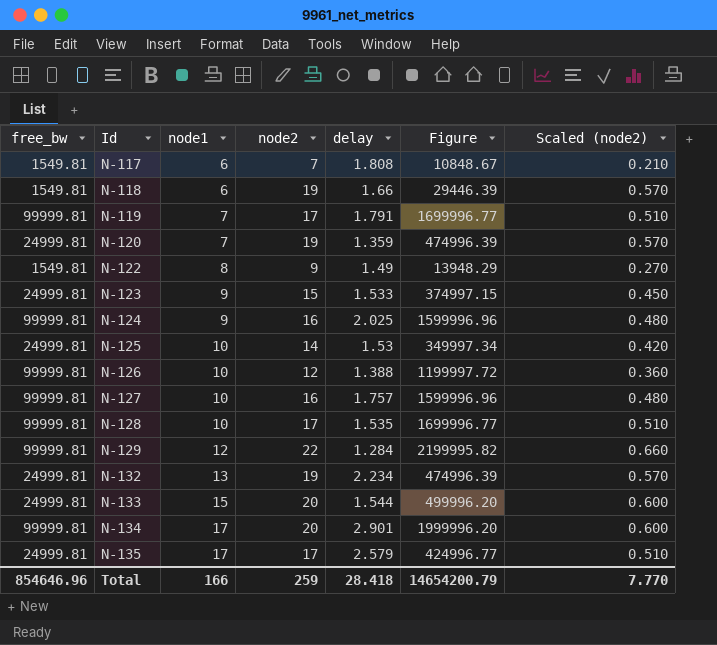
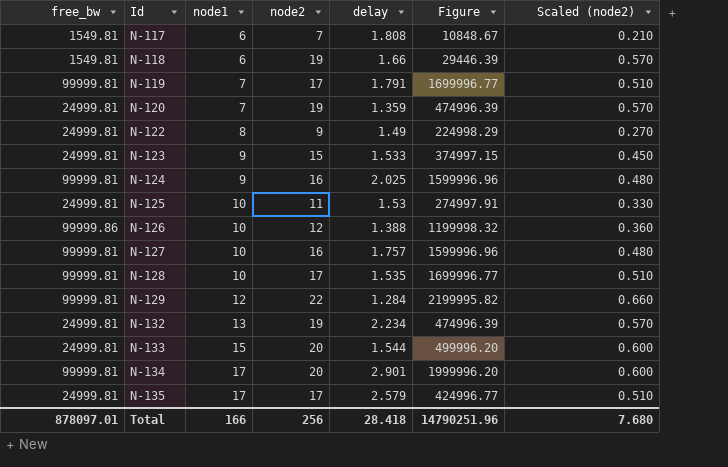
N-122 | free_bw: 1549.81 -> 24999.81
N-122 | Figure: 13948.29 -> 224998.29
N-125 | node2: 14 -> 11
N-125 | Figure: 349997.34 -> 274997.91
N-125 | Scaled (node2): 0.420 -> 0.330
N-126 | free_bw: 99999.81 -> 99999.86
N-126 | Figure: 1199997.72 -> 1199998.32
Total | free_bw: 854646.96 -> 878097.01
Total | node2: 259 -> 256
Total | Figure: 14654200.79 -> 14790251.96
Total | Scaled (node2): 7.770 -> 7.680

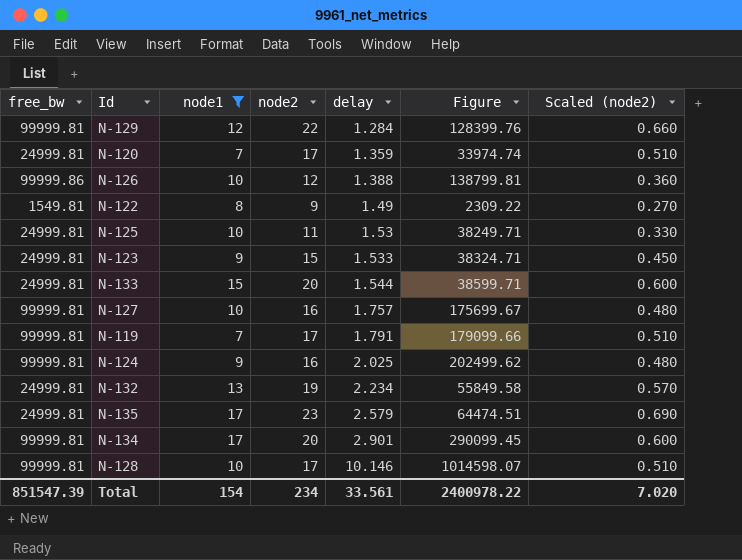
filter: none -> node1 != 6
row order: Id ascending -> delay ascending
column Figure | formula: [free_bw] * [node2] -> [free_bw] * [delay]
N-120 | node2: 19 -> 17
N-120 | Scaled (node2): 0.570 -> 0.510
N-122 | free_bw: 24999.81 -> 1549.81
N-135 | node2: 17 -> 23
N-135 | Scaled (node2): 0.510 -> 0.690
N-128 | delay: 1.535 -> 10.146
Total | free_bw: 878097.01 -> 851547.39
Total | node1: 166 -> 154
Total | node2: 256 -> 234
Total | delay: 28.418 -> 33.561
Total | Figure: 14790251.96 -> 2400978.22
Total | Scaled (node2): 7.680 -> 7.020

